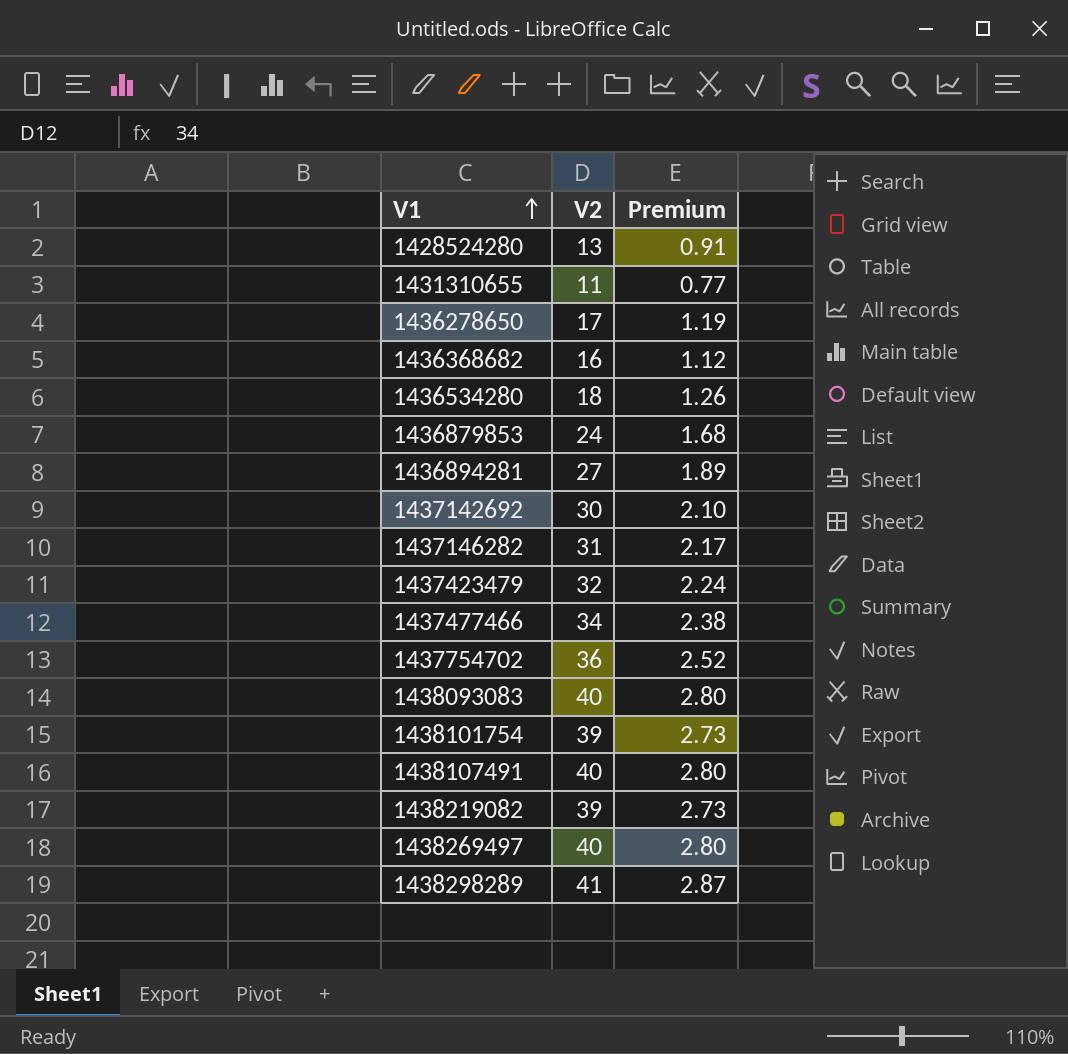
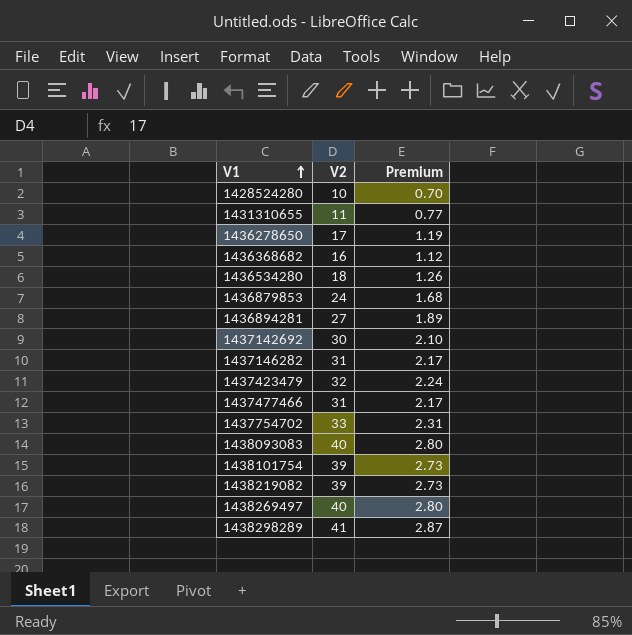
row 1438107491: 40 | 2.80 -> none
1428524280 | V2: 13 -> 10
1428524280 | Premium: 0.91 -> 0.70
1437477466 | V2: 34 -> 31
1437477466 | Premium: 2.38 -> 2.17
1437754702 | V2: 36 -> 33
1437754702 | Premium: 2.52 -> 2.31

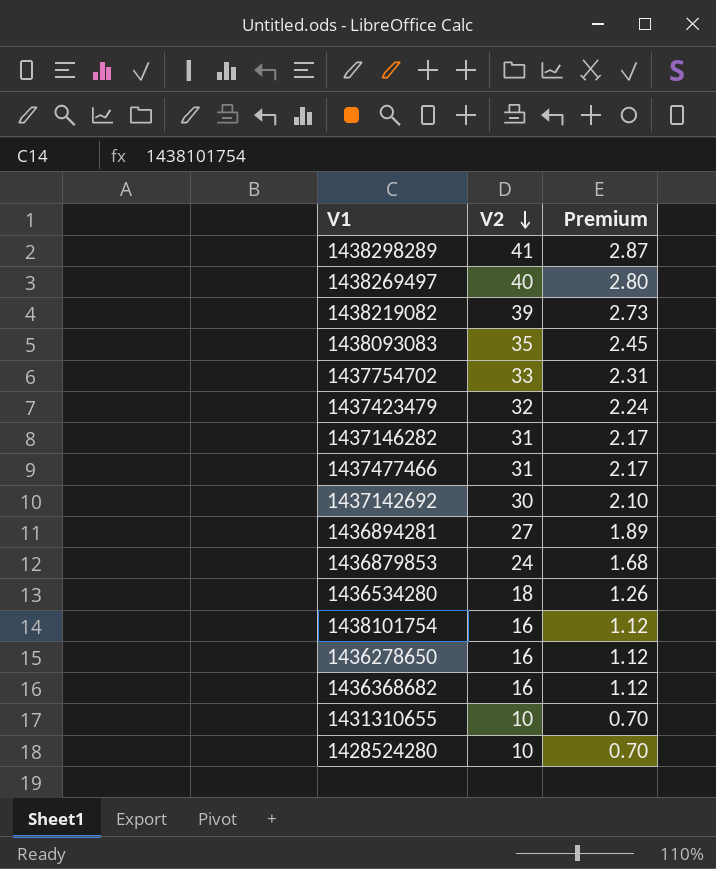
row order: V1 ascending -> V2 descending
1438093083 | V2: 40 -> 35
1438093083 | Premium: 2.80 -> 2.45
1438101754 | V2: 39 -> 16
1438101754 | Premium: 2.73 -> 1.12
1436278650 | V2: 17 -> 16
1436278650 | Premium: 1.19 -> 1.12
1431310655 | V2: 11 -> 10
1431310655 | Premium: 0.77 -> 0.70

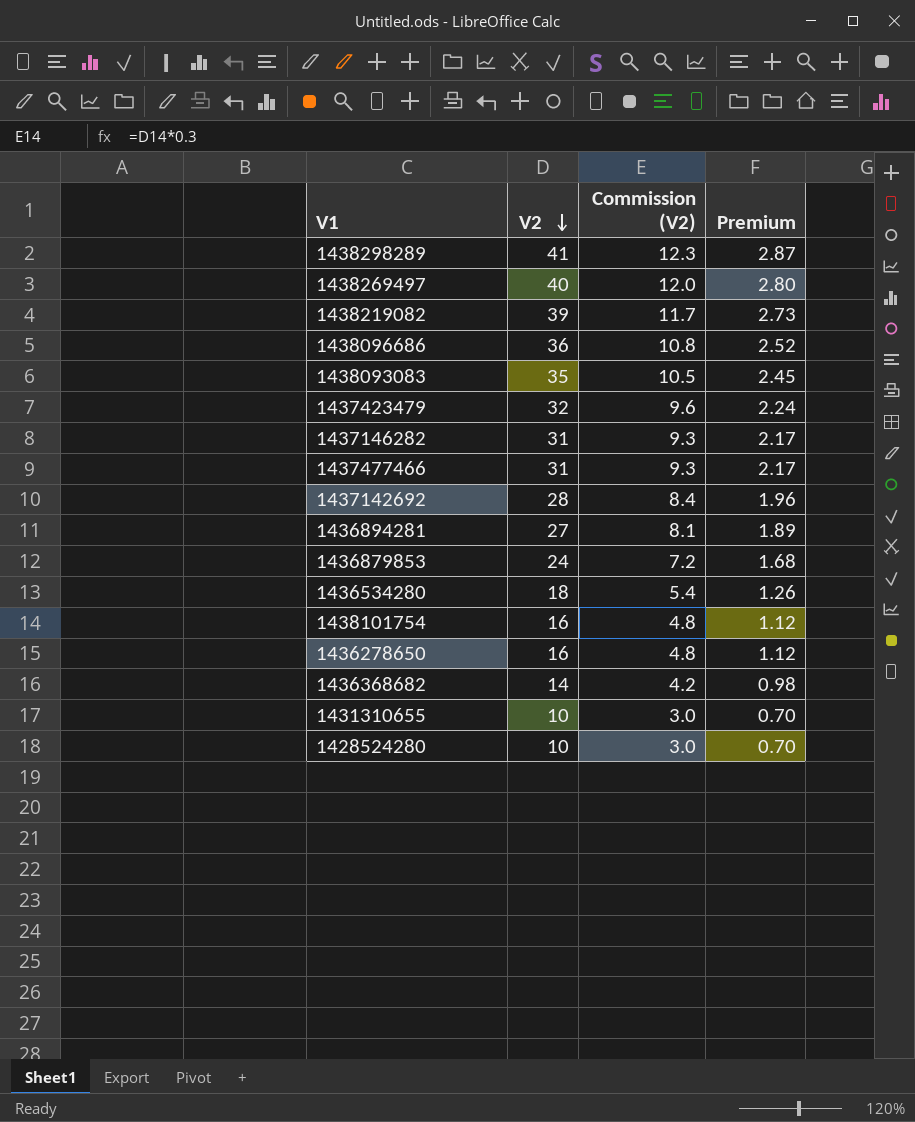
column Commission (V2) | formula: none -> [V2] * 0.3
row 1437754702: 33 | 2.31 -> none
row 1438096686: none -> 36 | 10.8 | 2.52
1437142692 | V2: 30 -> 28
1437142692 | Premium: 2.10 -> 1.96
1436368682 | V2: 16 -> 14
1436368682 | Premium: 1.12 -> 0.98

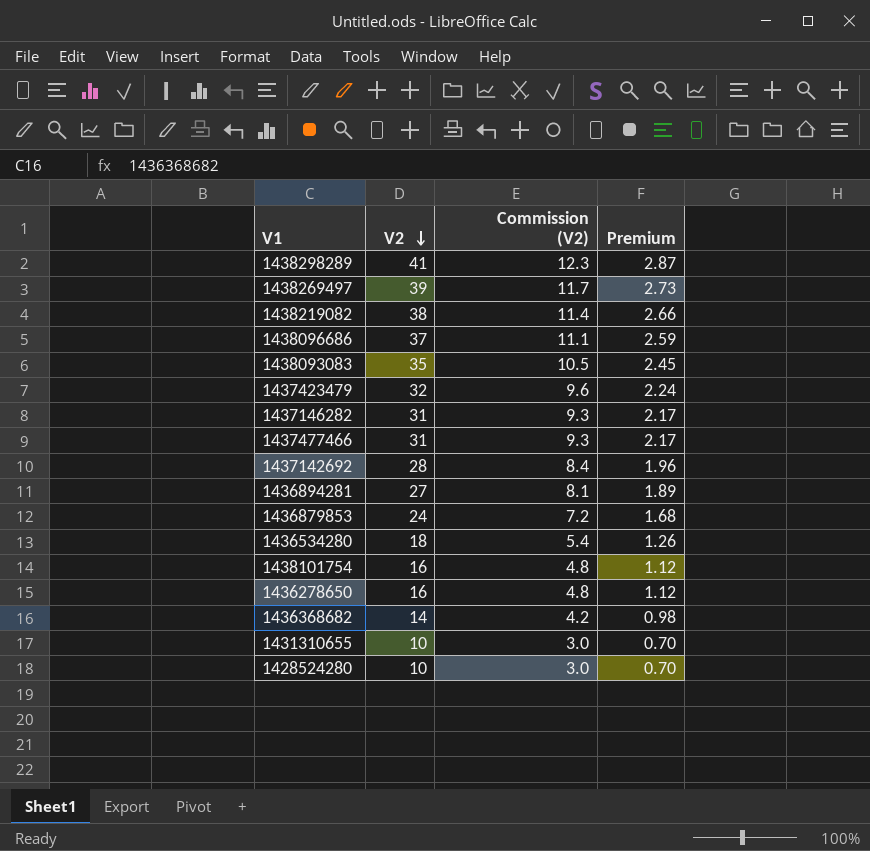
1438269497 | V2: 40 -> 39
1438269497 | Commission (V2): 12.0 -> 11.7
1438269497 | Premium: 2.80 -> 2.73
1438219082 | V2: 39 -> 38
1438219082 | Commission (V2): 11.7 -> 11.4
1438219082 | Premium: 2.73 -> 2.66
1438096686 | V2: 36 -> 37
1438096686 | Commission (V2): 10.8 -> 11.1
1438096686 | Premium: 2.52 -> 2.59

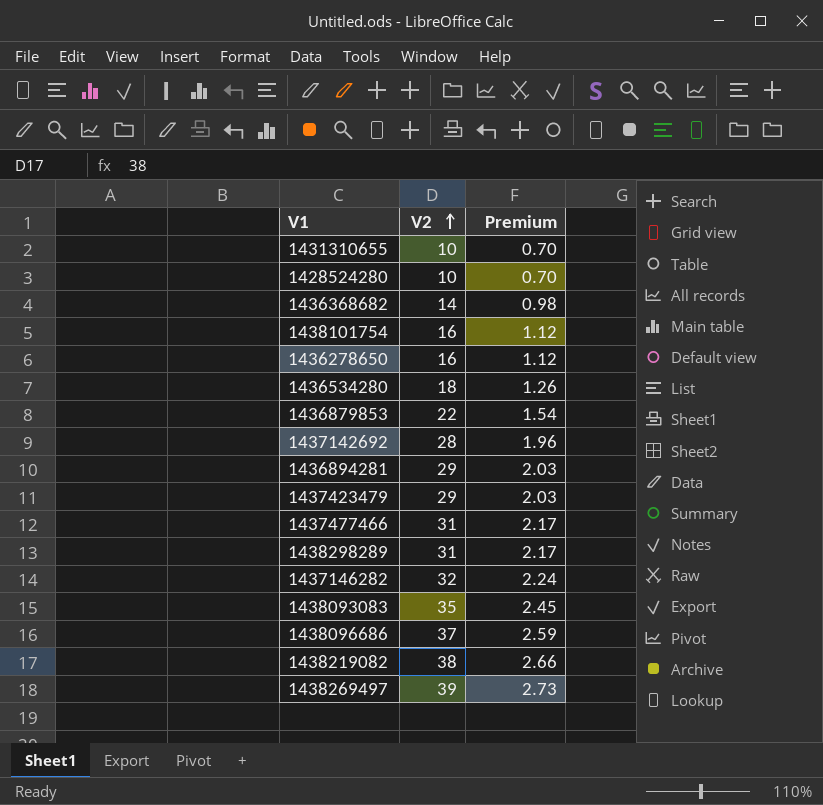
row order: V2 descending -> V2 ascending
column Commission (V2) | formula: [V2] * 0.3 -> none
1436879853 | V2: 24 -> 22
1436879853 | Premium: 1.68 -> 1.54
1436894281 | V2: 27 -> 29
1436894281 | Premium: 1.89 -> 2.03
1437423479 | V2: 32 -> 29
1437423479 | Premium: 2.24 -> 2.03
1438298289 | V2: 41 -> 31
1438298289 | Premium: 2.87 -> 2.17
1437146282 | V2: 31 -> 32
1437146282 | Premium: 2.17 -> 2.24

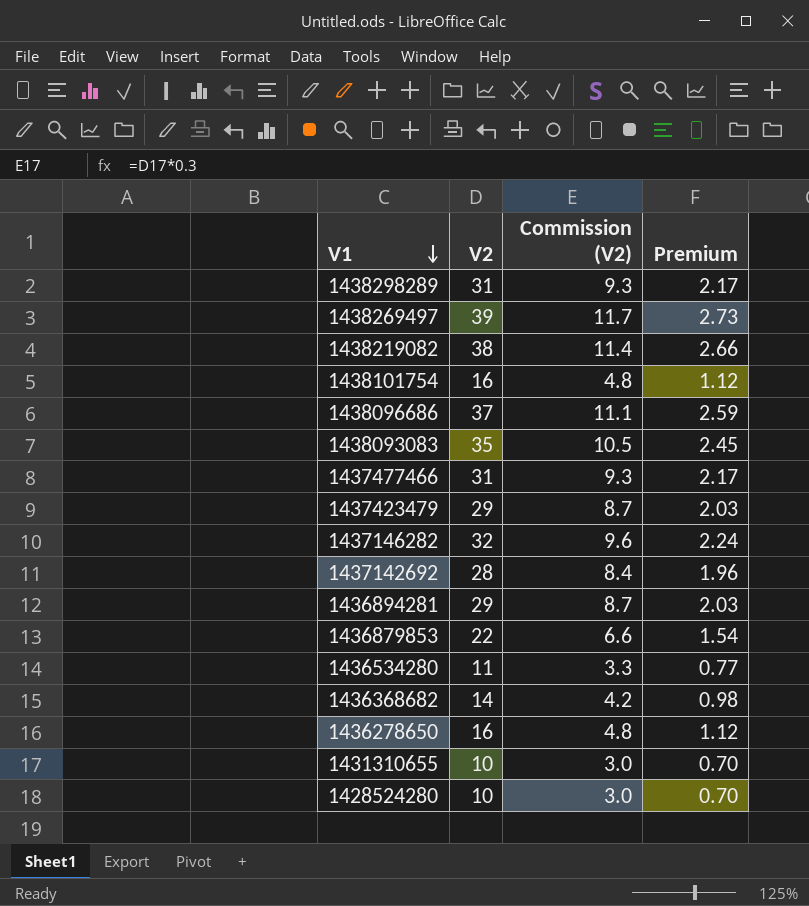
row order: V2 ascending -> V1 descending
column Commission (V2) | formula: none -> [V2] * 0.3
1436534280 | V2: 18 -> 11
1436534280 | Premium: 1.26 -> 0.77

